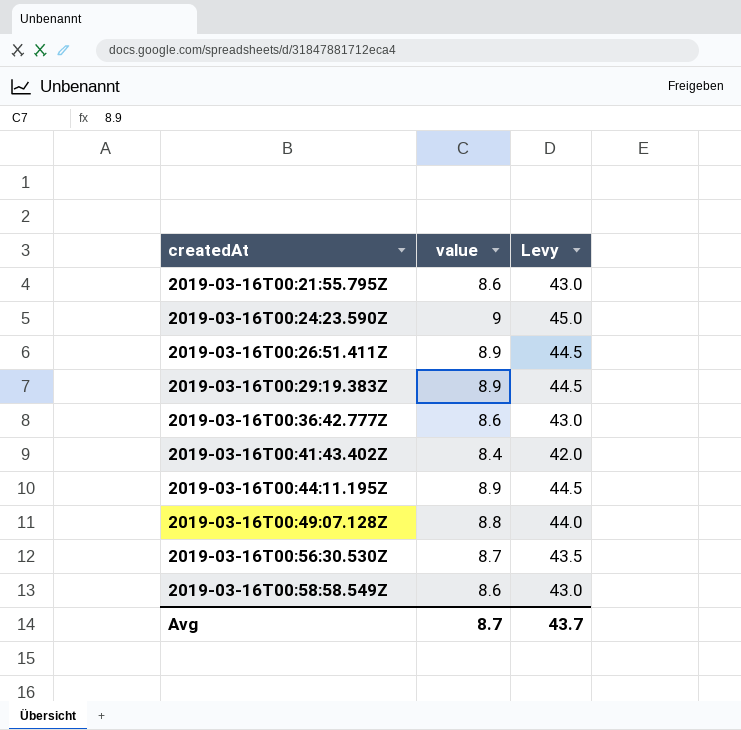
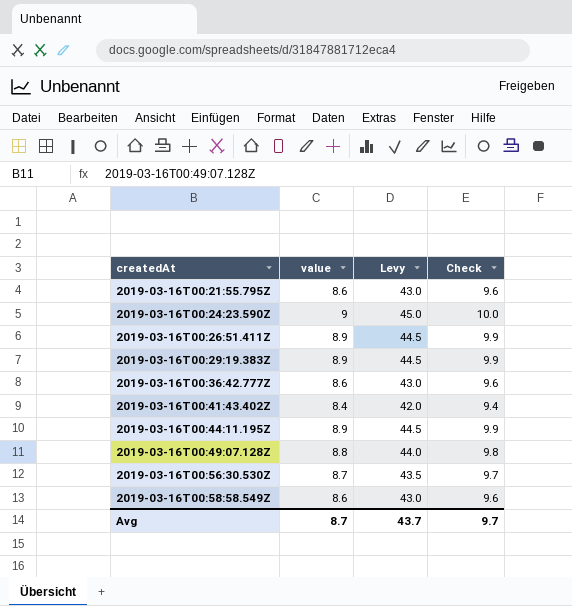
column Check | formula: none -> [value] + 1

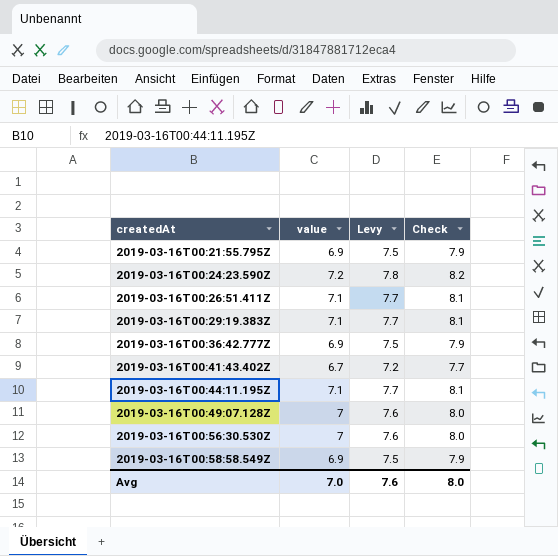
column Levy | formula: [value] * 5 -> [value] * 1.08
2019-03-16T00:21:55.795Z | value: 8.6 -> 6.9
2019-03-16T00:21:55.795Z | Check: 9.6 -> 7.9
2019-03-16T00:24:23.590Z | value: 9 -> 7.2
2019-03-16T00:24:23.590Z | Check: 10.0 -> 8.2
2019-03-16T00:26:51.411Z | value: 8.9 -> 7.1
2019-03-16T00:26:51.411Z | Check: 9.9 -> 8.1
2019-03-16T00:29:19.383Z | value: 8.9 -> 7.1
2019-03-16T00:29:19.383Z | Check: 9.9 -> 8.1
2019-03-16T00:36:42.777Z | value: 8.6 -> 6.9
2019-03-16T00:36:42.777Z | Check: 9.6 -> 7.9
2019-03-16T00:41:43.402Z | value: 8.4 -> 6.7
2019-03-16T00:41:43.402Z | Check: 9.4 -> 7.7
2019-03-16T00:44:11.195Z | value: 8.9 -> 7.1
2019-03-16T00:44:11.195Z | Check: 9.9 -> 8.1
2019-03-16T00:49:07.128Z | value: 8.8 -> 7
2019-03-16T00:49:07.128Z | Check: 9.8 -> 8.0
2019-03-16T00:56:30.530Z | value: 8.7 -> 7
2019-03-16T00:56:30.530Z | Check: 9.7 -> 8.0
2019-03-16T00:58:58.549Z | value: 8.6 -> 6.9
2019-03-16T00:58:58.549Z | Check: 9.6 -> 7.9
Avg | value: 8.7 -> 7.0
Avg | Levy: 43.7 -> 7.6
Avg | Check: 9.7 -> 8.0

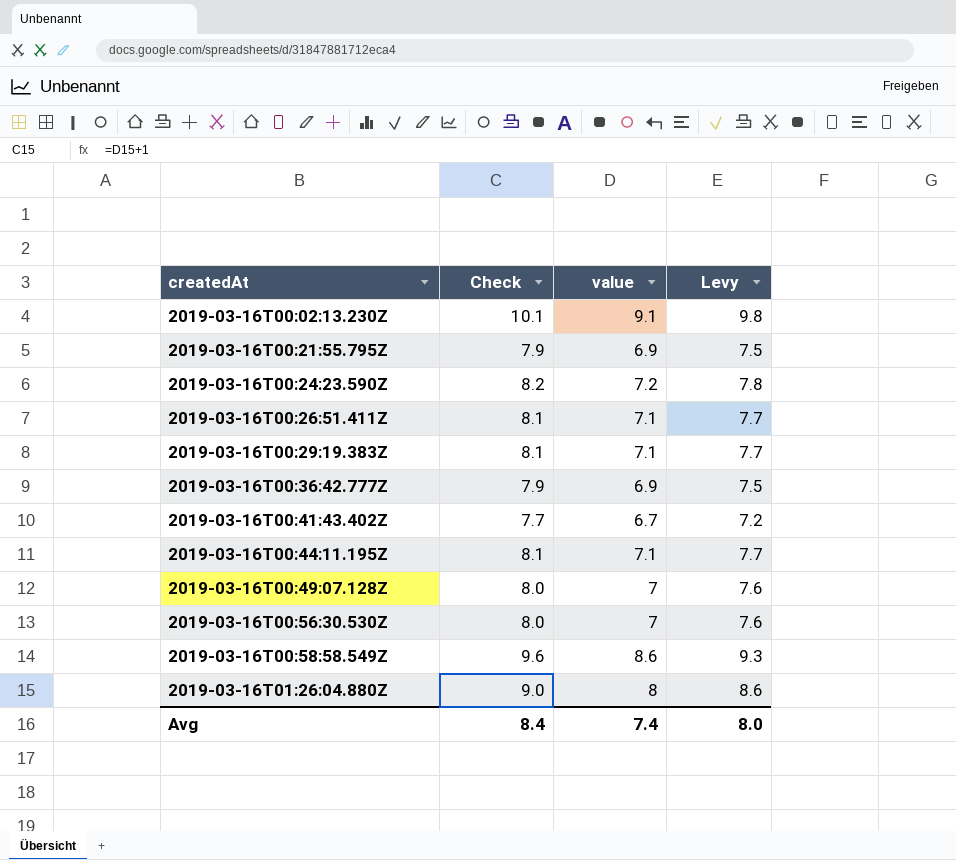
column Check | position: 4 -> 2
row 2019-03-16T00:02:13.230Z: none -> 10.1 | 9.1 | 9.8
2019-03-16T00:58:58.549Z | Check: 7.9 -> 9.6
2019-03-16T00:58:58.549Z | value: 6.9 -> 8.6
2019-03-16T00:58:58.549Z | Levy: 7.5 -> 9.3
row 2019-03-16T01:26:04.880Z: none -> 9.0 | 8 | 8.6
Avg | Check: 8.0 -> 8.4
Avg | value: 7.0 -> 7.4
Avg | Levy: 7.6 -> 8.0

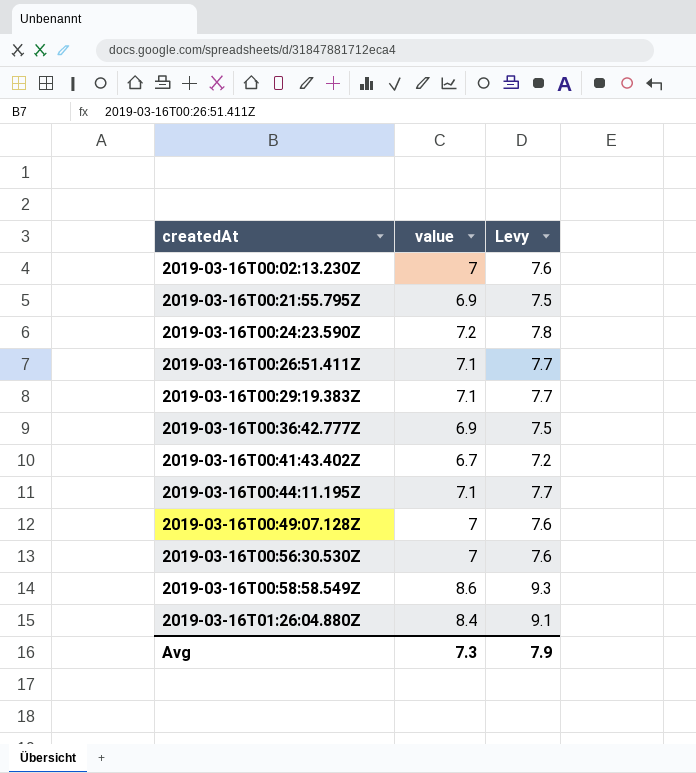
column Check | formula: [value] + 1 -> none
2019-03-16T00:02:13.230Z | value: 9.1 -> 7
2019-03-16T00:02:13.230Z | Levy: 9.8 -> 7.6
2019-03-16T01:26:04.880Z | value: 8 -> 8.4
2019-03-16T01:26:04.880Z | Levy: 8.6 -> 9.1
Avg | value: 7.4 -> 7.3
Avg | Levy: 8.0 -> 7.9

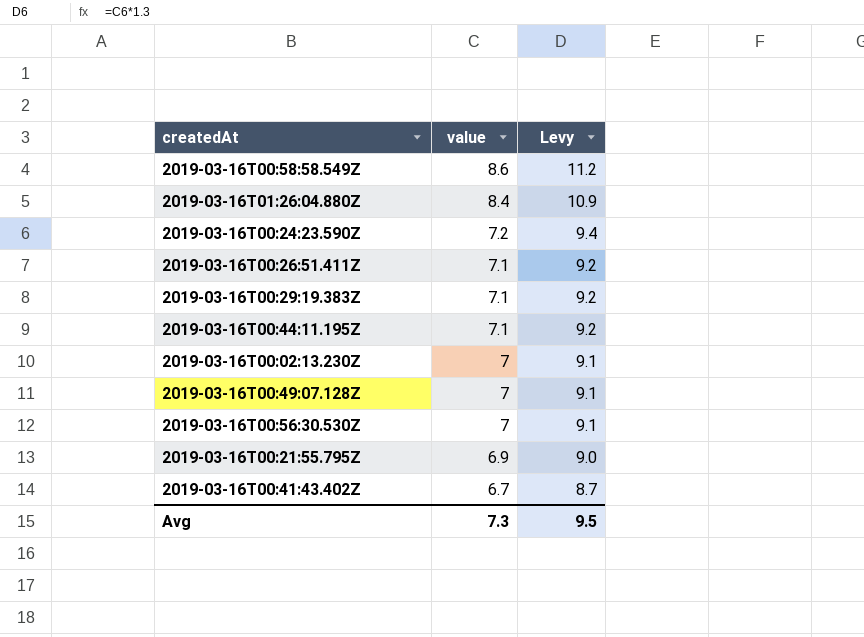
row order: createdAt ascending -> value descending
column Levy | formula: [value] * 1.08 -> [value] * 1.3
row 2019-03-16T00:36:42.777Z: 6.9 | 7.5 -> none
Avg | Levy: 7.9 -> 9.5

